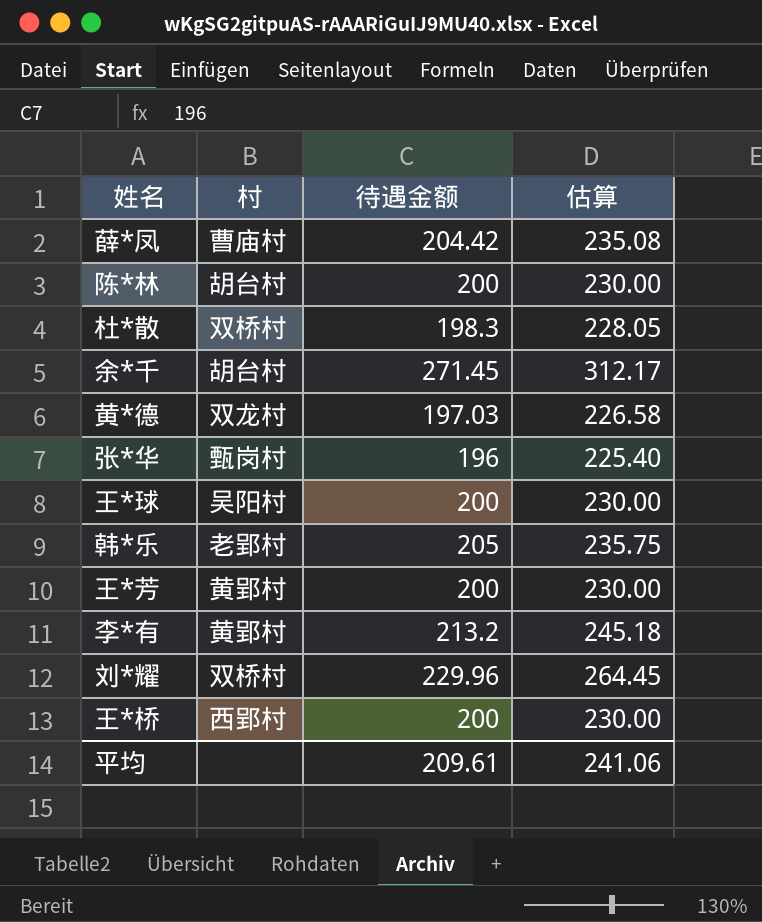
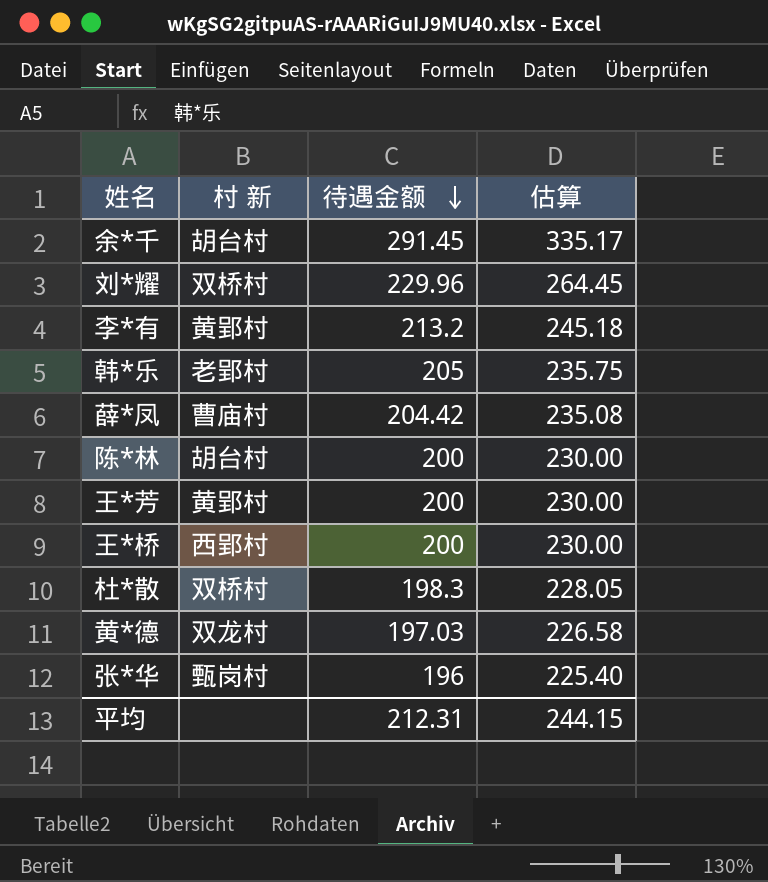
row order: none -> 待遇金额 descending
column name: 村 -> 村 新
row 王*球: 吴阳村 | 200 | 230.00 -> none
余*千 | 待遇金额: 271.45 -> 291.45
余*千 | 估算: 312.17 -> 335.17
平均 | 待遇金额: 209.61 -> 212.31
平均 | 估算: 241.06 -> 244.15

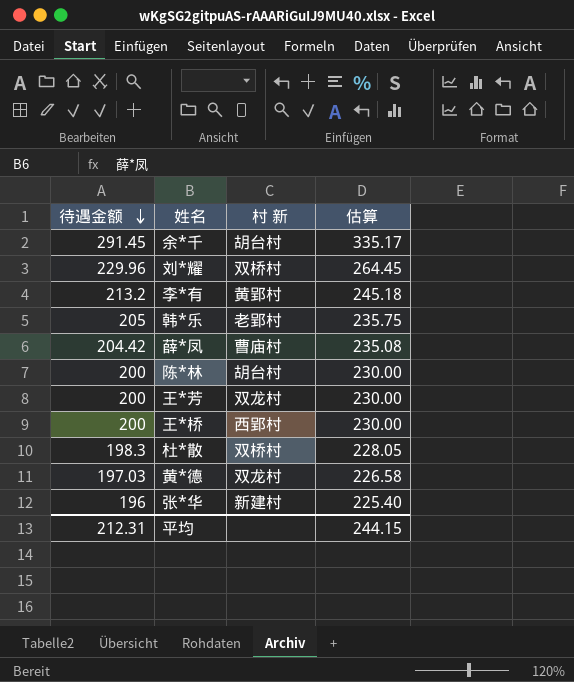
column 待遇金额 | position: 3 -> 1
王*芳 | 村 新: 黄郢村 -> 双龙村
张*华 | 村 新: 甄岗村 -> 新建村

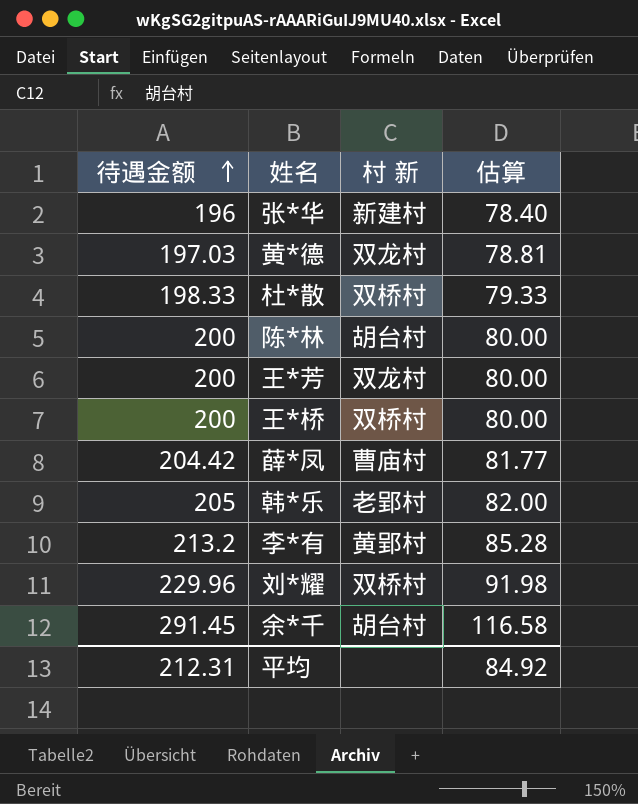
row order: 待遇金额 descending -> 待遇金额 ascending
column 估算 | formula: [待遇金额] * 1.15 -> [待遇金额] * 0.4
杜*散 | 待遇金额: 198.3 -> 198.33
王*桥 | 村 新: 西郢村 -> 双桥村
平均 | 估算: 244.15 -> 84.92

